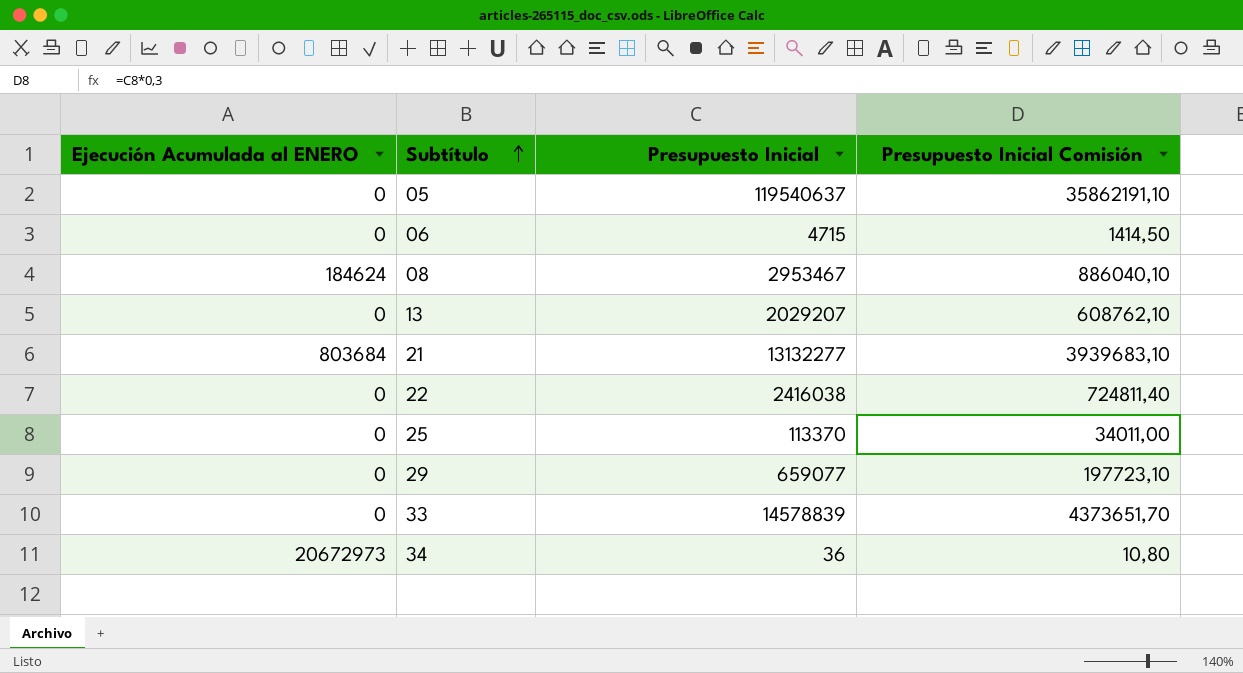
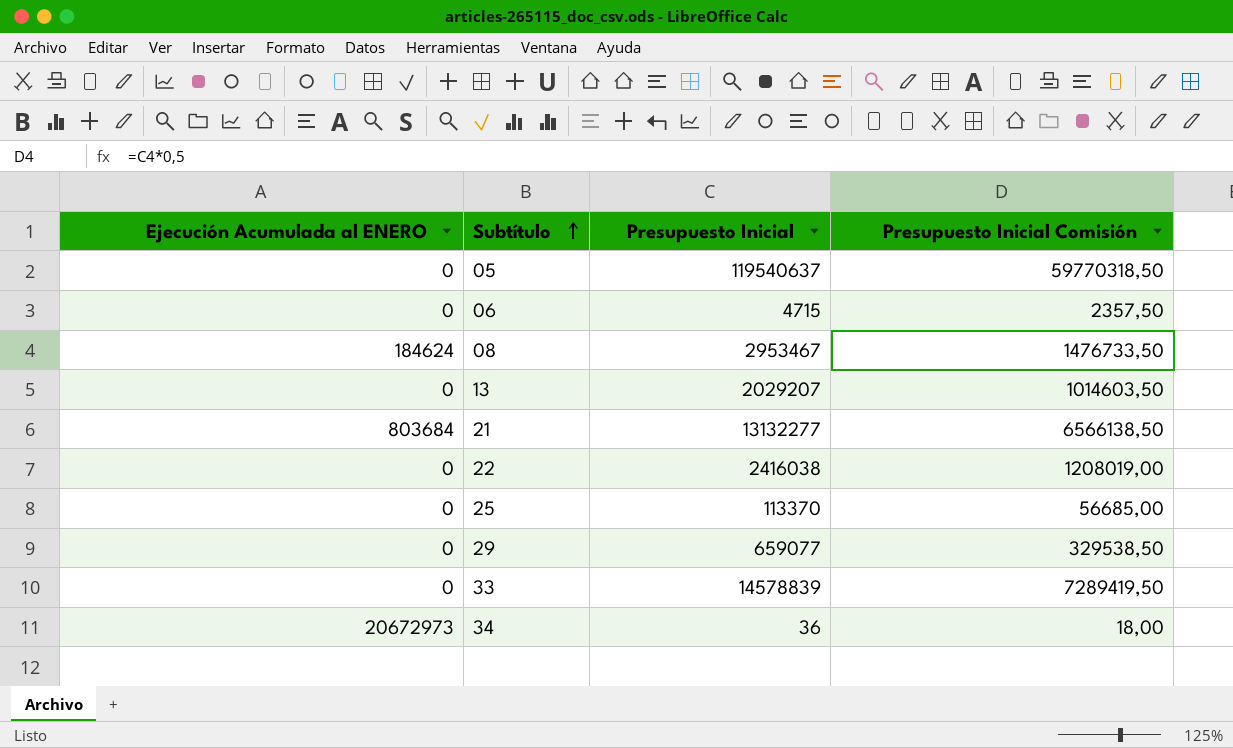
column Presupuesto Inicial Comisión | formula: [Presupuesto Inicial] * 0,3 -> [Presupuesto Inicial] * 0,5

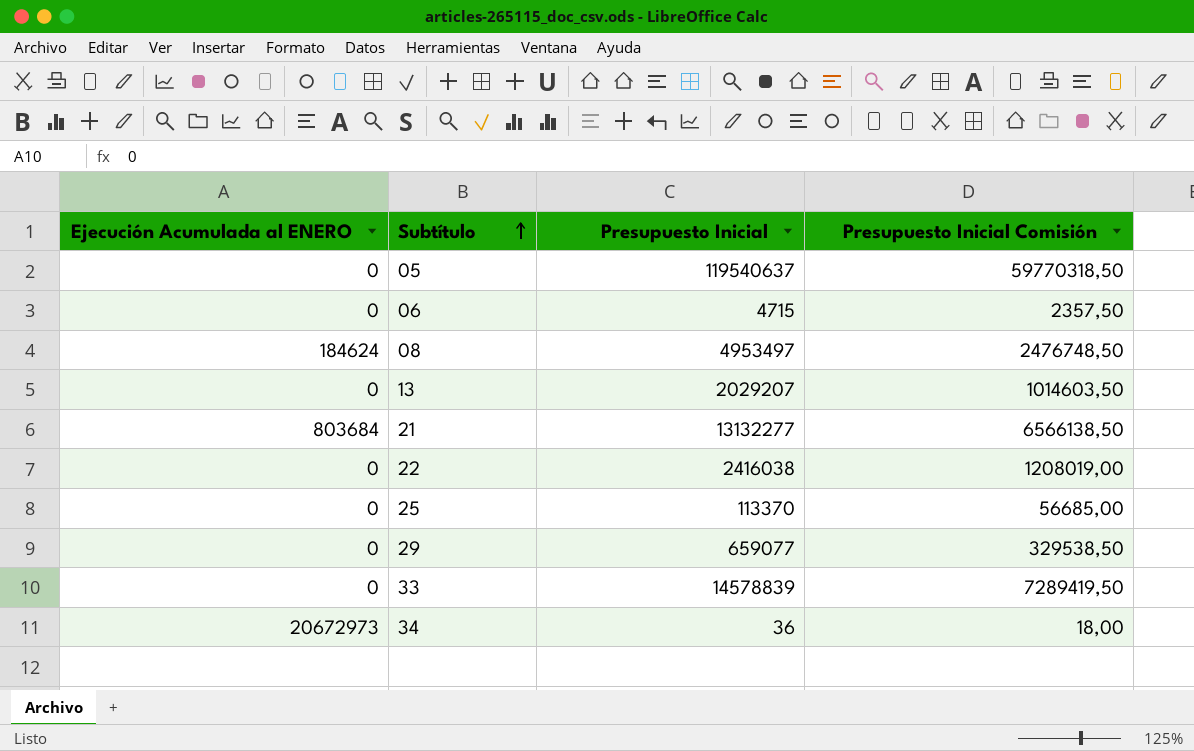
08 | Presupuesto Inicial: 2953467 -> 4953497
08 | Presupuesto Inicial Comisión: 1476733,50 -> 2476748,50

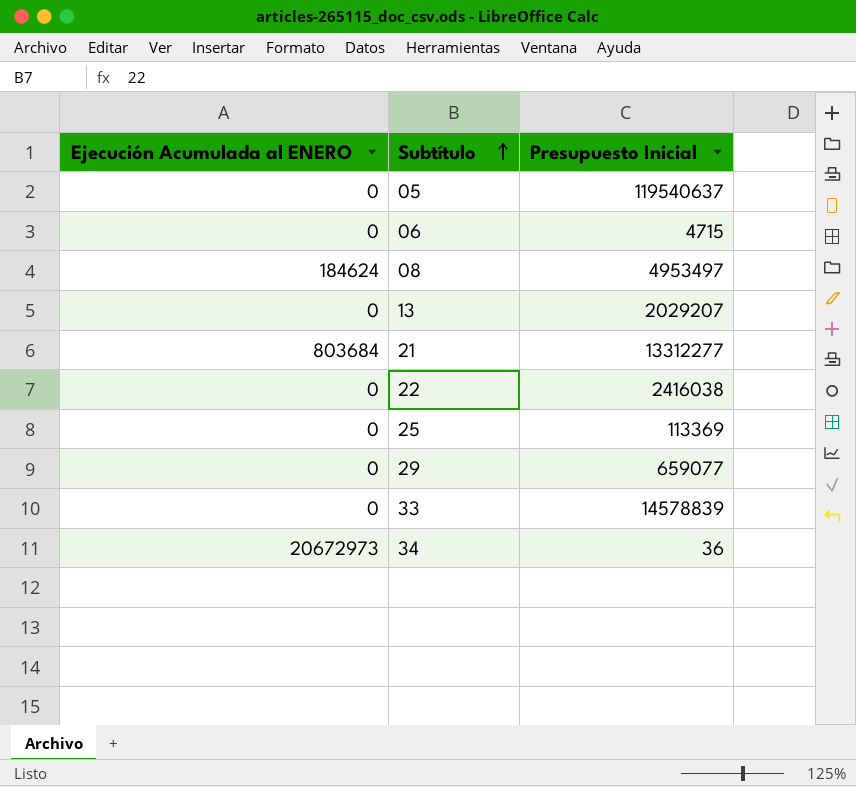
column Presupuesto Inicial Comisión | formula: [Presupuesto Inicial] * 0,5 -> none
21 | Presupuesto Inicial: 13132277 -> 13312277
25 | Presupuesto Inicial: 113370 -> 113369

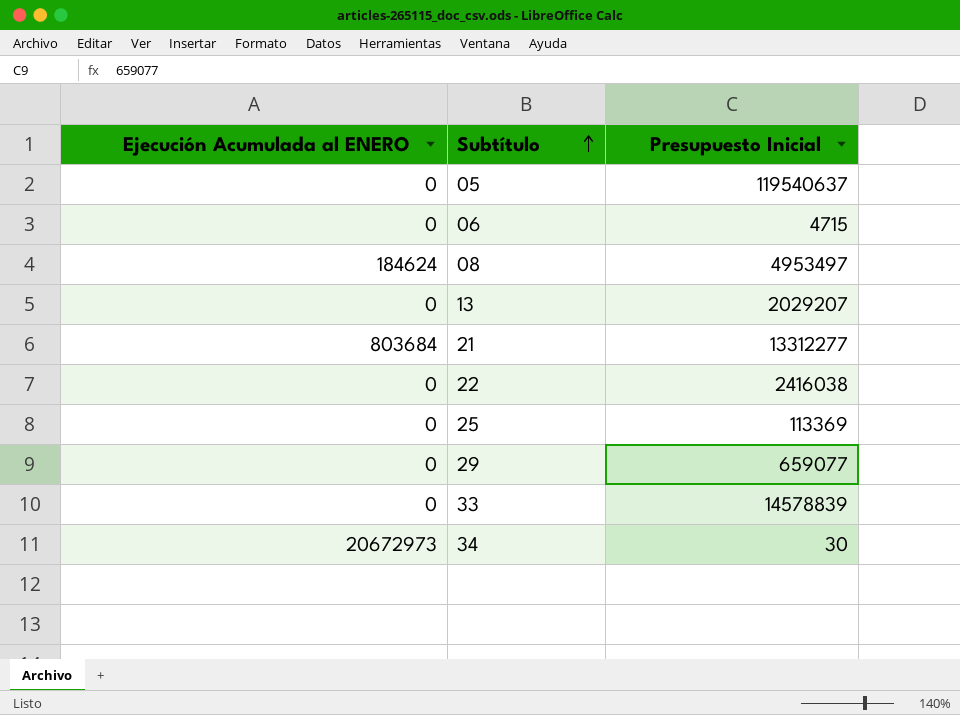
34 | Presupuesto Inicial: 36 -> 30

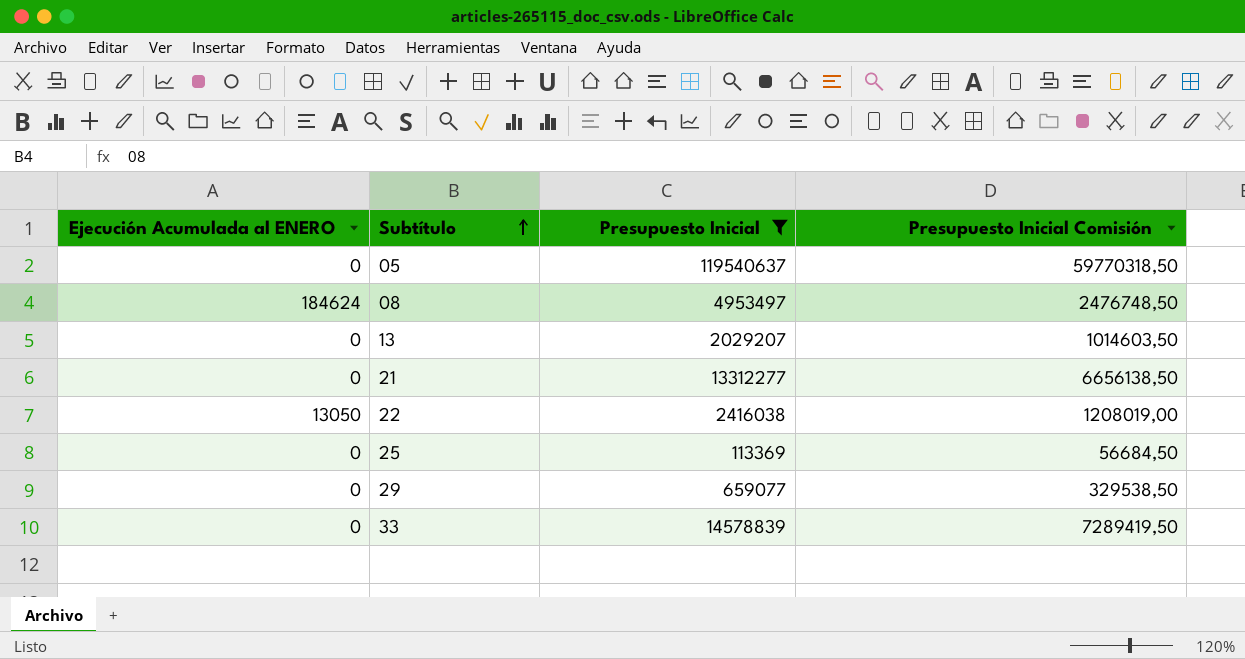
filter: none -> Presupuesto Inicial >= 113369
column Presupuesto Inicial Comisión | formula: none -> [Presupuesto Inicial] * 0,5
21 | Ejecución Acumulada al ENERO: 803684 -> 0
22 | Ejecución Acumulada al ENERO: 0 -> 13050

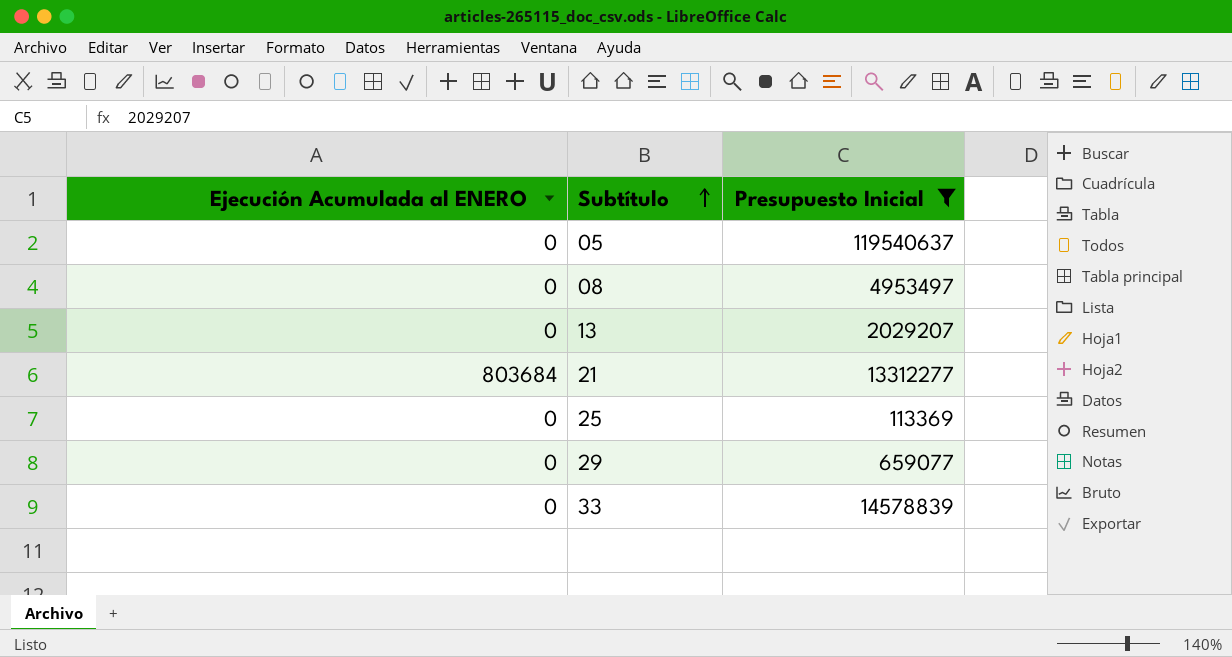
column Presupuesto Inicial Comisión | formula: [Presupuesto Inicial] * 0,5 -> none
row 22: 13050 | 2416038 | 1208019,00 -> none
08 | Ejecución Acumulada al ENERO: 184624 -> 0
21 | Ejecución Acumulada al ENERO: 0 -> 803684

